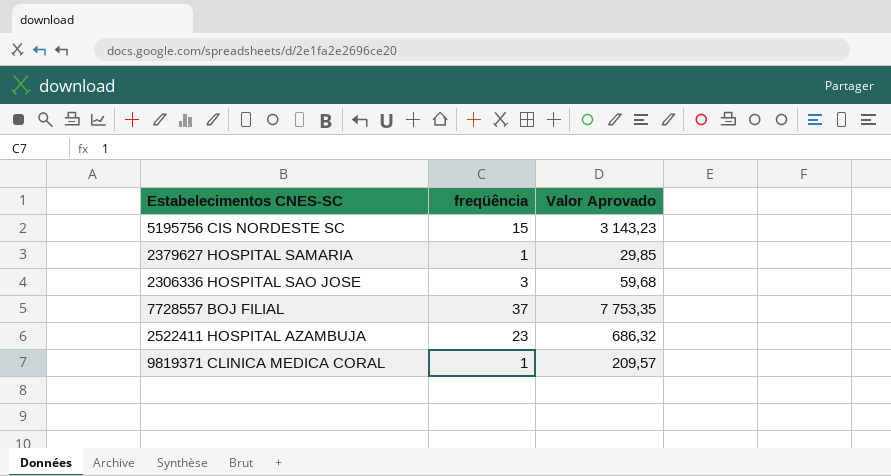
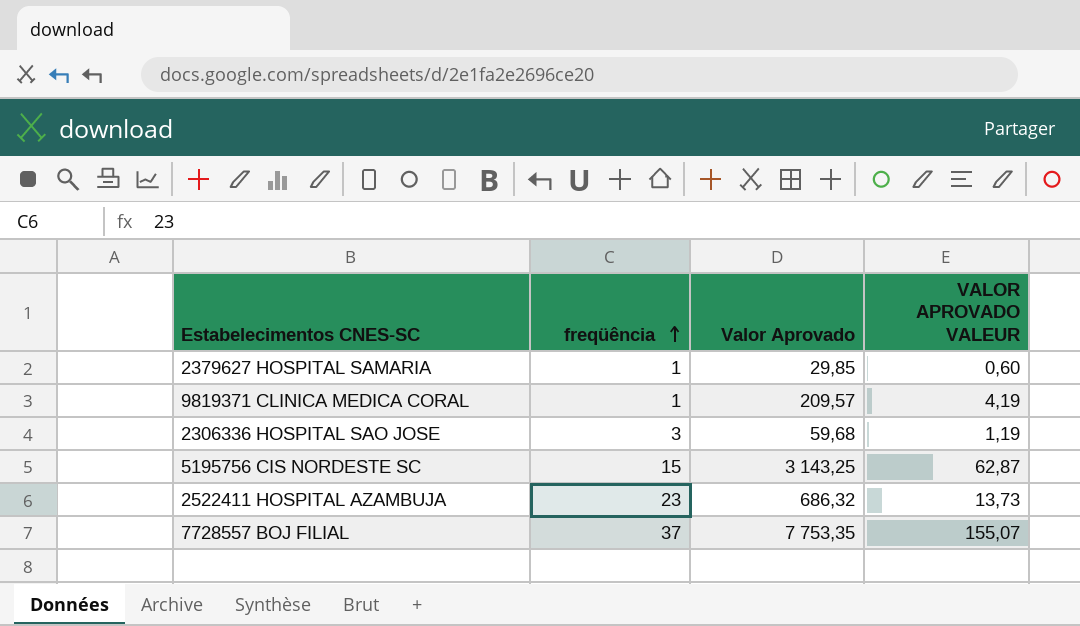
row order: none -> freqüência ascending
column VALOR APROVADO VALEUR | formula: none -> [Valor Aprovado] * 0,02
5195756 CIS NORDESTE SC | Valor Aprovado: 3 143,23 -> 3 143,25

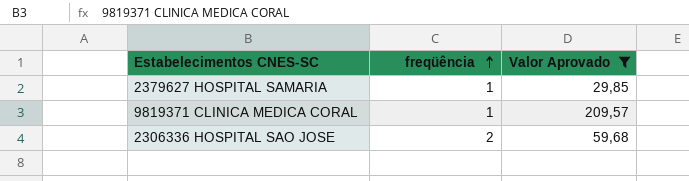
filter: none -> Valor Aprovado <= 209,57
column VALOR APROVADO VALEUR | formula: [Valor Aprovado] * 0,02 -> none
2306336 HOSPITAL SAO JOSE | freqüência: 3 -> 2

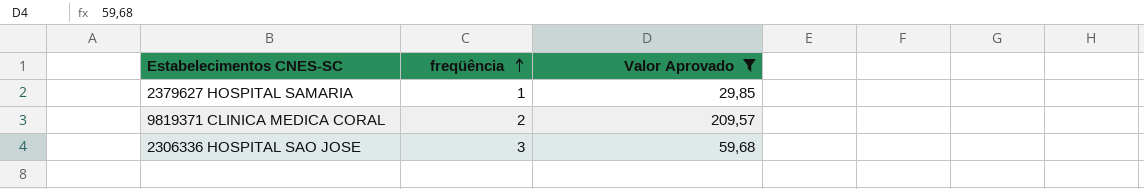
9819371 CLINICA MEDICA CORAL | freqüência: 1 -> 2
2306336 HOSPITAL SAO JOSE | freqüência: 2 -> 3

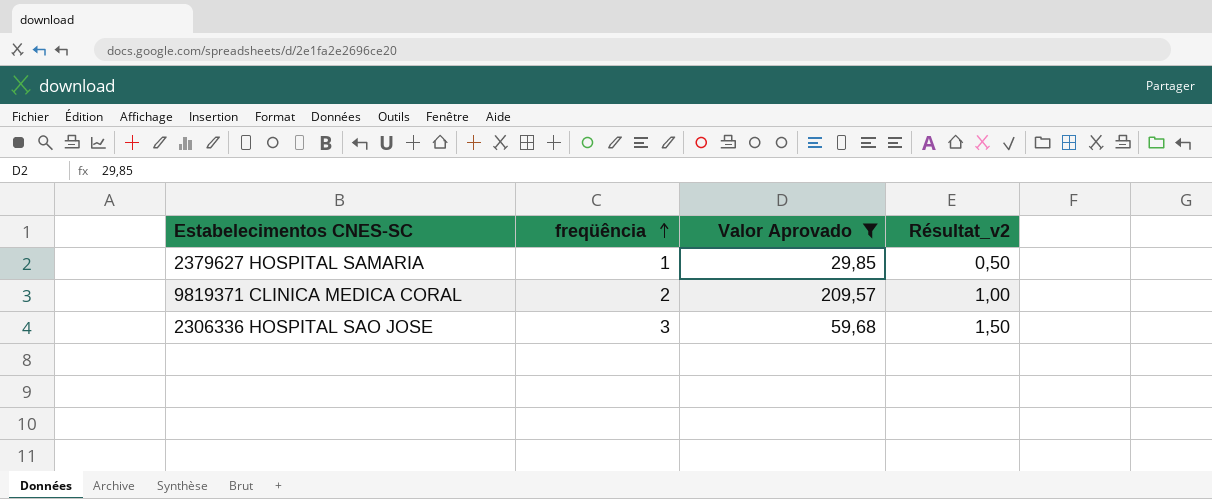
column Résultat_v2 | formula: none -> [freqüência] * 0,5

